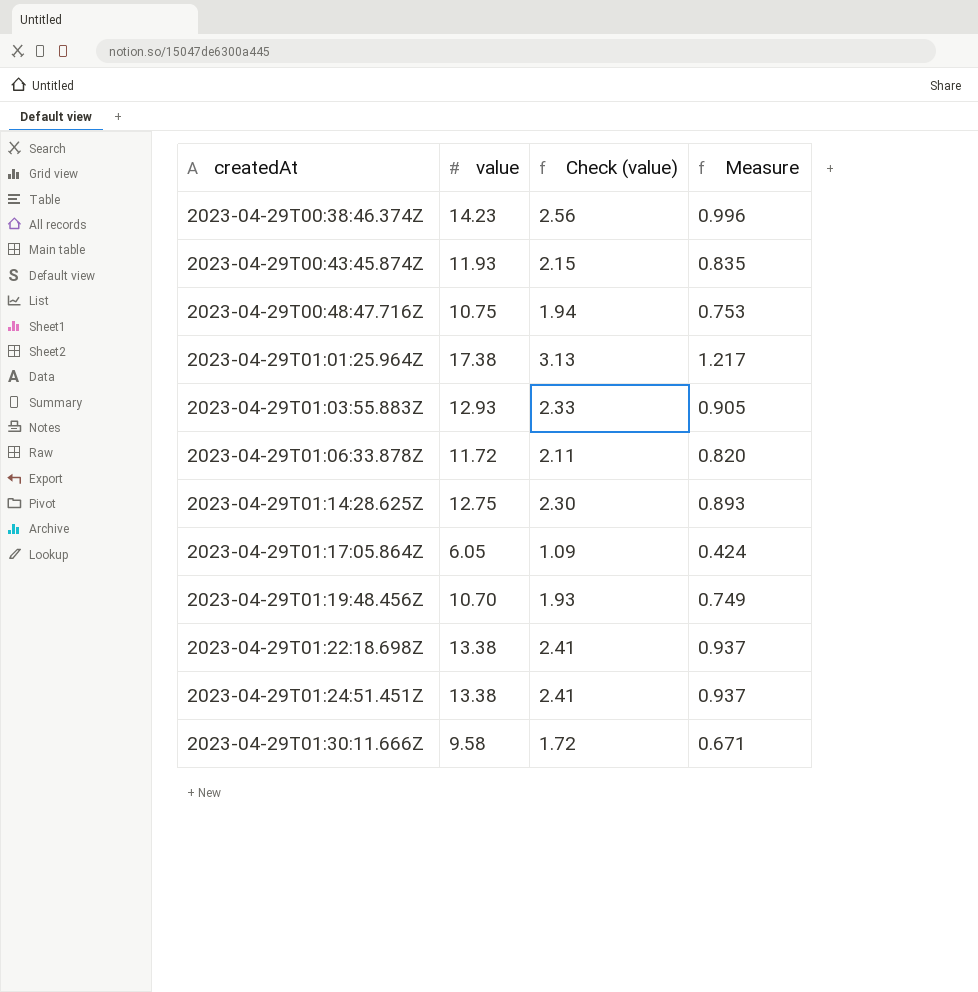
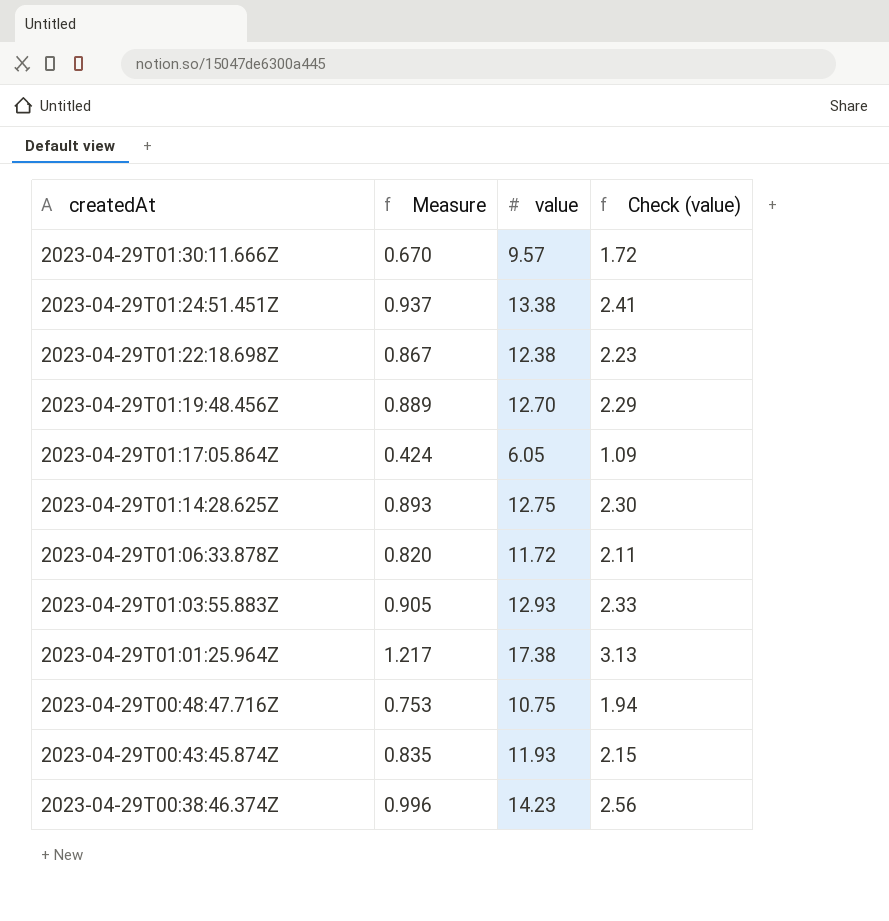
row order: createdAt ascending -> createdAt descending
column Measure | position: 4 -> 2
2023-04-29T01:30:11.666Z | Measure: 0.671 -> 0.670
2023-04-29T01:30:11.666Z | value: 9.58 -> 9.57
2023-04-29T01:22:18.698Z | Measure: 0.937 -> 0.867
2023-04-29T01:22:18.698Z | value: 13.38 -> 12.38
2023-04-29T01:22:18.698Z | Check (value): 2.41 -> 2.23
2023-04-29T01:19:48.456Z | Measure: 0.749 -> 0.889
2023-04-29T01:19:48.456Z | value: 10.70 -> 12.70
2023-04-29T01:19:48.456Z | Check (value): 1.93 -> 2.29

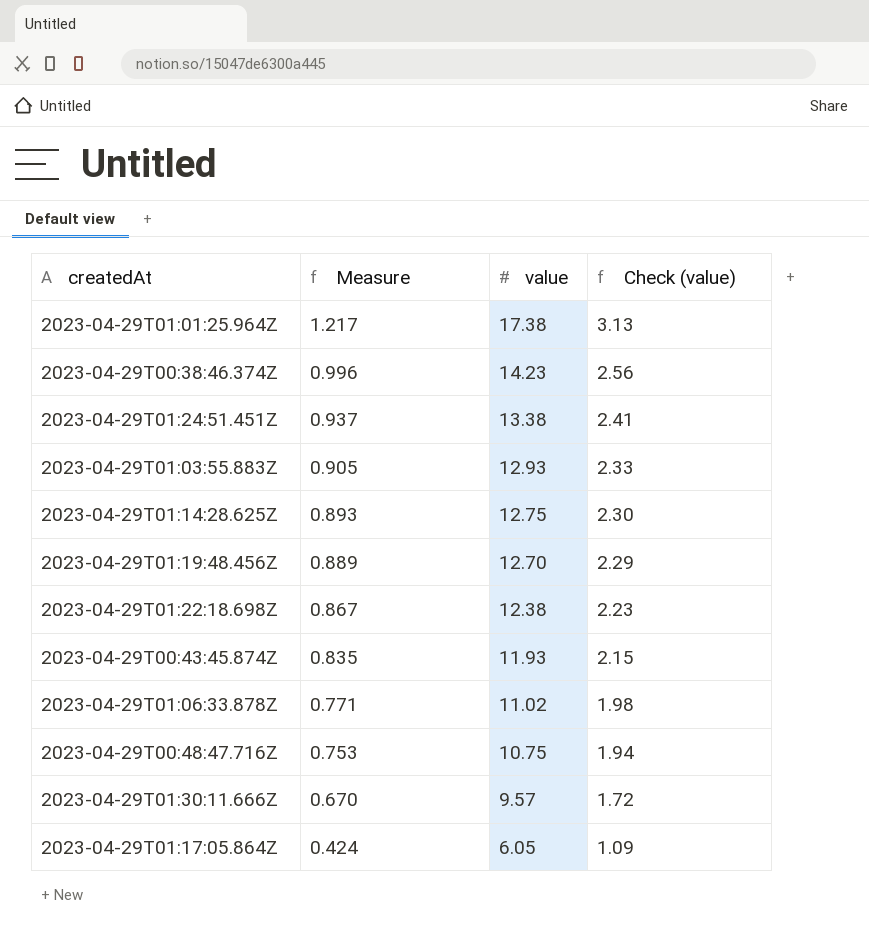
row order: createdAt descending -> Measure descending
2023-04-29T01:06:33.878Z | Measure: 0.820 -> 0.771
2023-04-29T01:06:33.878Z | value: 11.72 -> 11.02
2023-04-29T01:06:33.878Z | Check (value): 2.11 -> 1.98

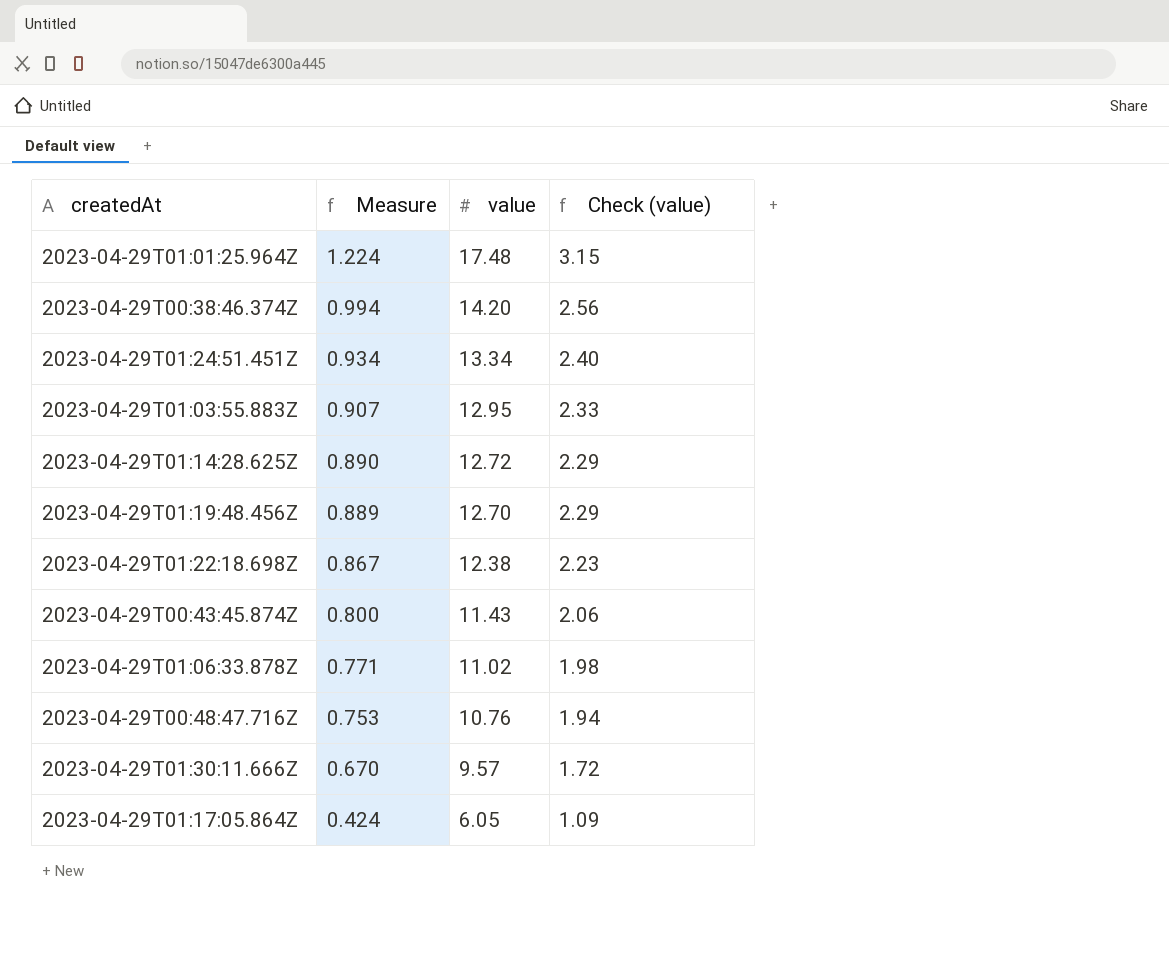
2023-04-29T01:01:25.964Z | Measure: 1.217 -> 1.224
2023-04-29T01:01:25.964Z | value: 17.38 -> 17.48
2023-04-29T01:01:25.964Z | Check (value): 3.13 -> 3.15
2023-04-29T00:38:46.374Z | Measure: 0.996 -> 0.994
2023-04-29T00:38:46.374Z | value: 14.23 -> 14.20
2023-04-29T01:24:51.451Z | Measure: 0.937 -> 0.934
2023-04-29T01:24:51.451Z | value: 13.38 -> 13.34
2023-04-29T01:24:51.451Z | Check (value): 2.41 -> 2.40
2023-04-29T01:03:55.883Z | Measure: 0.905 -> 0.907
2023-04-29T01:03:55.883Z | value: 12.93 -> 12.95
2023-04-29T01:14:28.625Z | Measure: 0.893 -> 0.890
2023-04-29T01:14:28.625Z | value: 12.75 -> 12.72
2023-04-29T01:14:28.625Z | Check (value): 2.30 -> 2.29
2023-04-29T00:43:45.874Z | Measure: 0.835 -> 0.800
2023-04-29T00:43:45.874Z | value: 11.93 -> 11.43
2023-04-29T00:43:45.874Z | Check (value): 2.15 -> 2.06
2023-04-29T00:48:47.716Z | value: 10.75 -> 10.76

